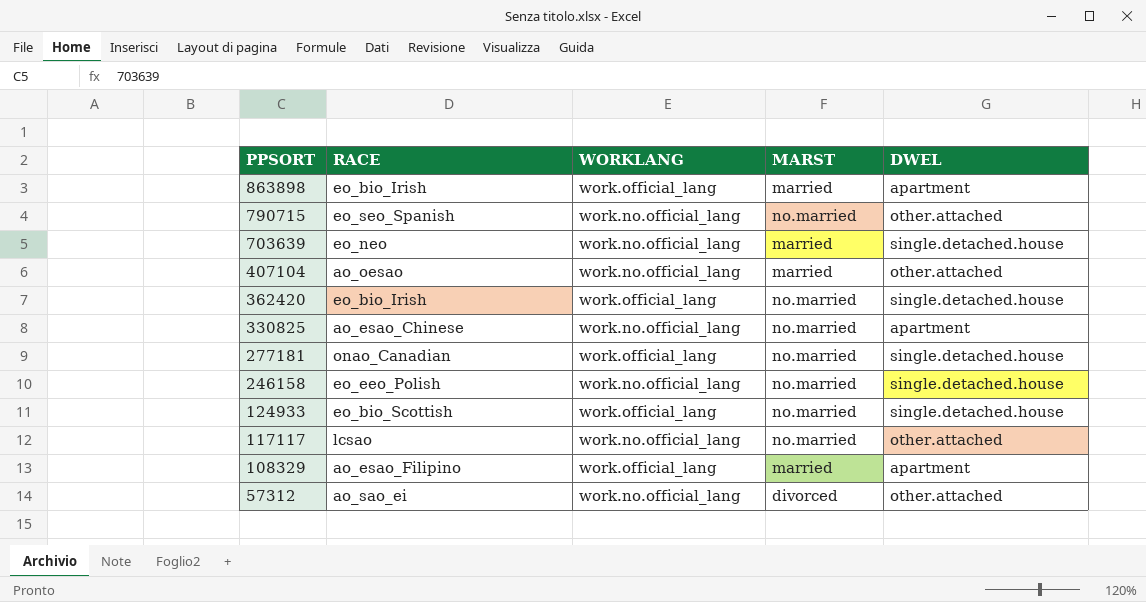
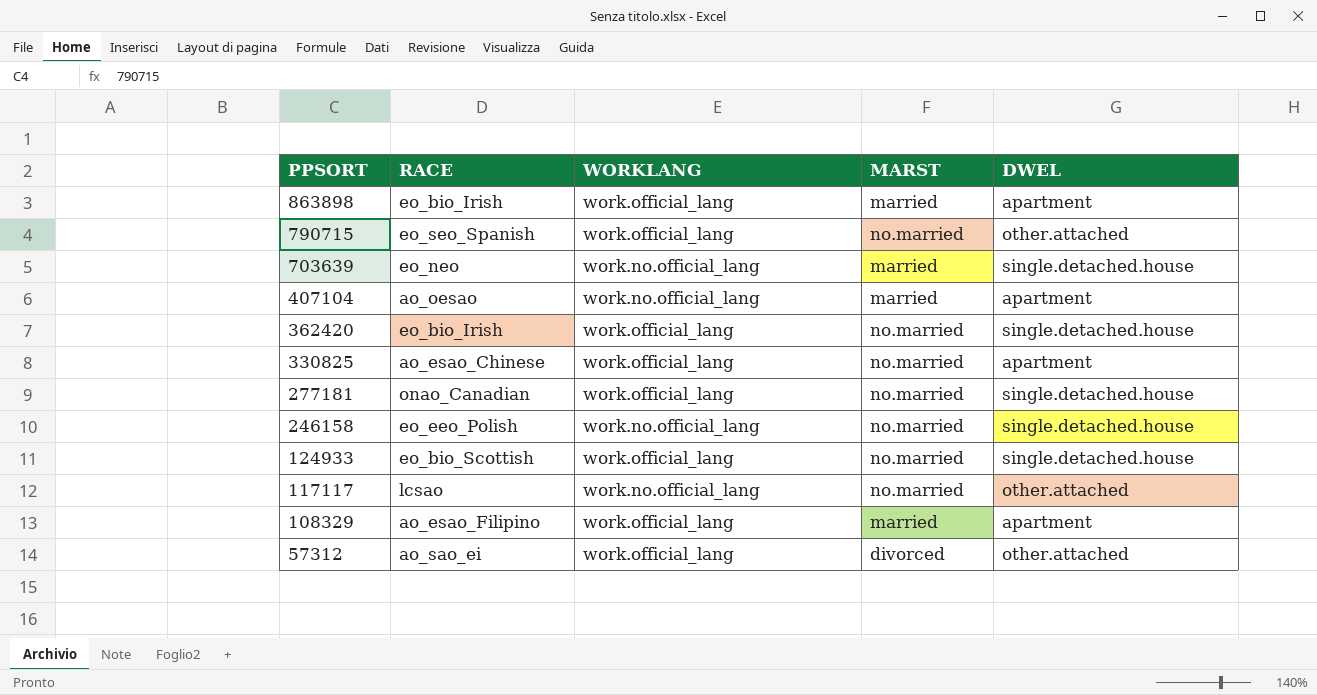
790715 | WORKLANG: work.no.official_lang -> work.official_lang
407104 | DWEL: other.attached -> apartment
330825 | WORKLANG: work.no.official_lang -> work.official_lang
57312 | WORKLANG: work.no.official_lang -> work.official_lang

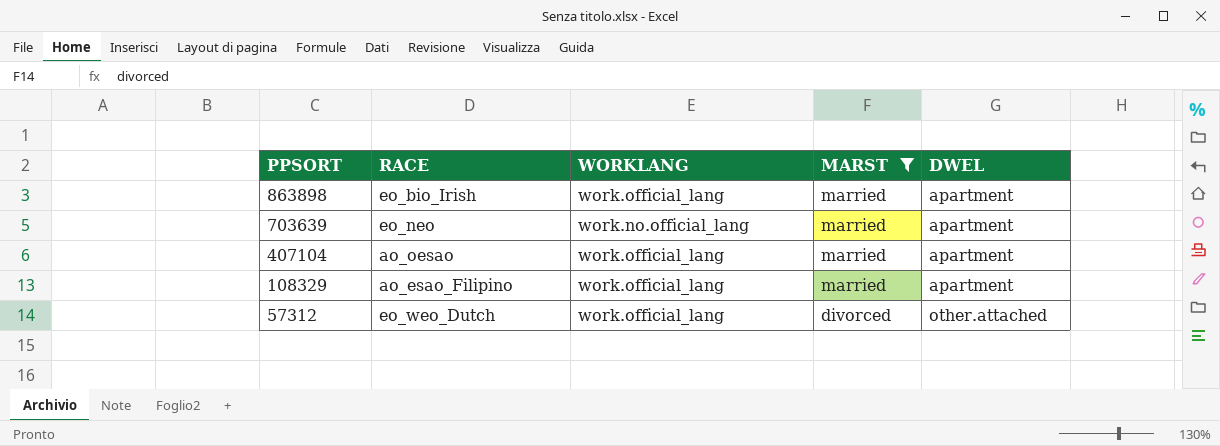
filter: none -> MARST != no.married
703639 | DWEL: single.detached.house -> apartment
407104 | WORKLANG: work.no.official_lang -> work.official_lang
57312 | RACE: ao_sao_ei -> eo_weo_Dutch

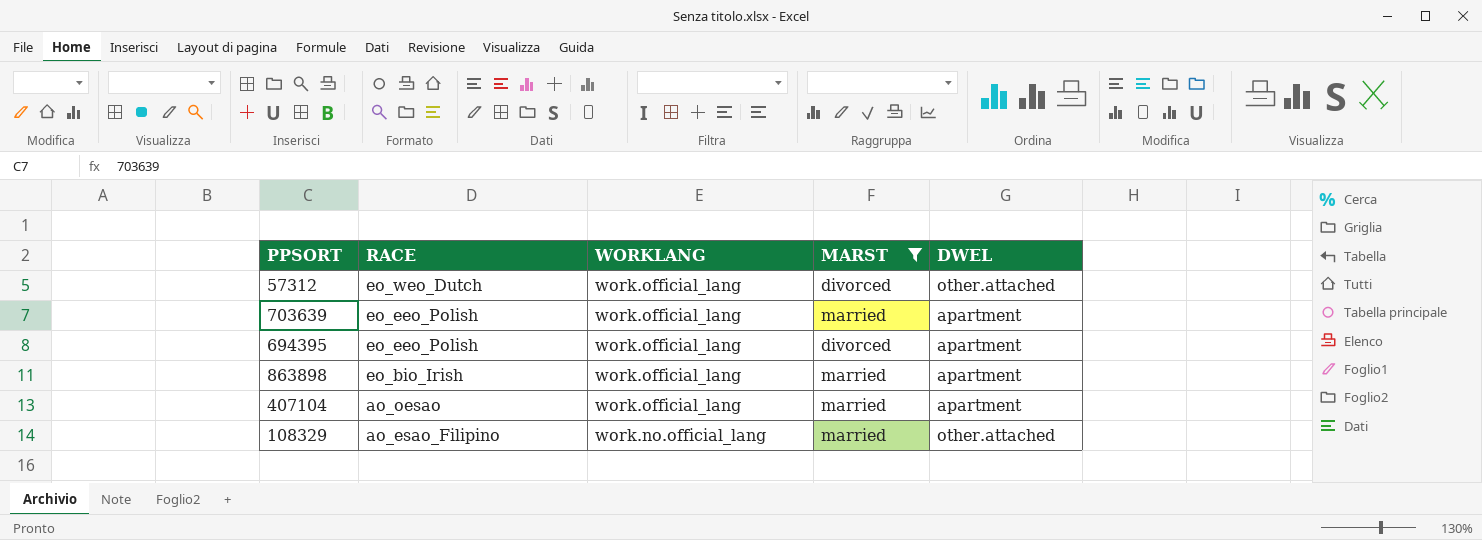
row order: PPSORT descending -> RACE descending
703639 | RACE: eo_neo -> eo_eeo_Polish
703639 | WORKLANG: work.no.official_lang -> work.official_lang
row 694395: none -> eo_eeo_Polish | work.official_lang | divorced | apartment
108329 | WORKLANG: work.official_lang -> work.no.official_lang
108329 | DWEL: apartment -> other.attached

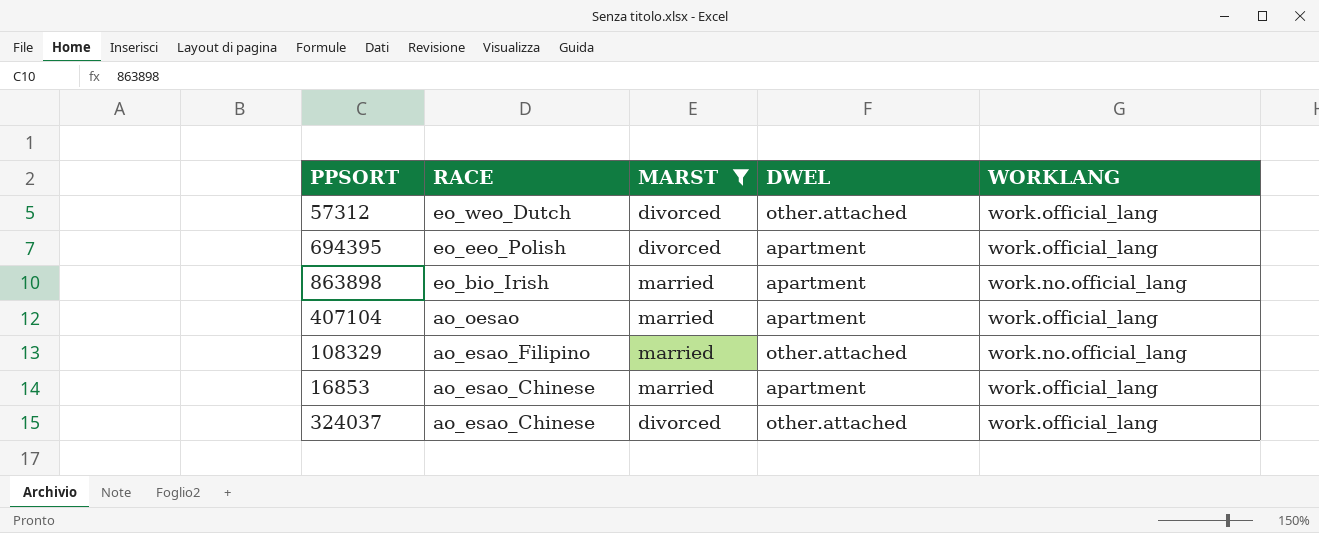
column WORKLANG | position: 3 -> 5
row 703639: eo_eeo_Polish | work.official_lang | married | apartment -> none
863898 | WORKLANG: work.official_lang -> work.no.official_lang
row 16853: none -> ao_esao_Chinese | married | apartment | work.official_lang
row 324037: none -> ao_esao_Chinese | divorced | other.attached | work.official_lang

